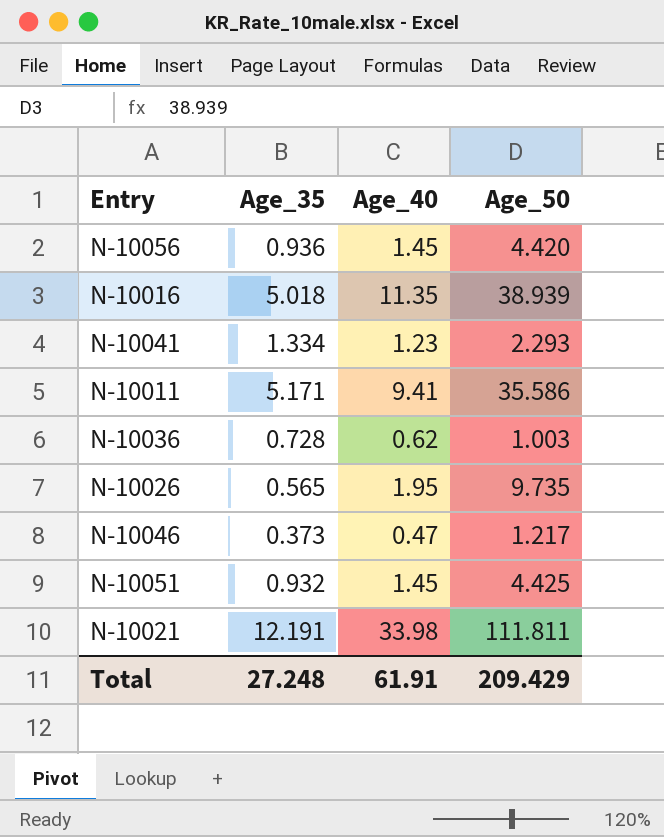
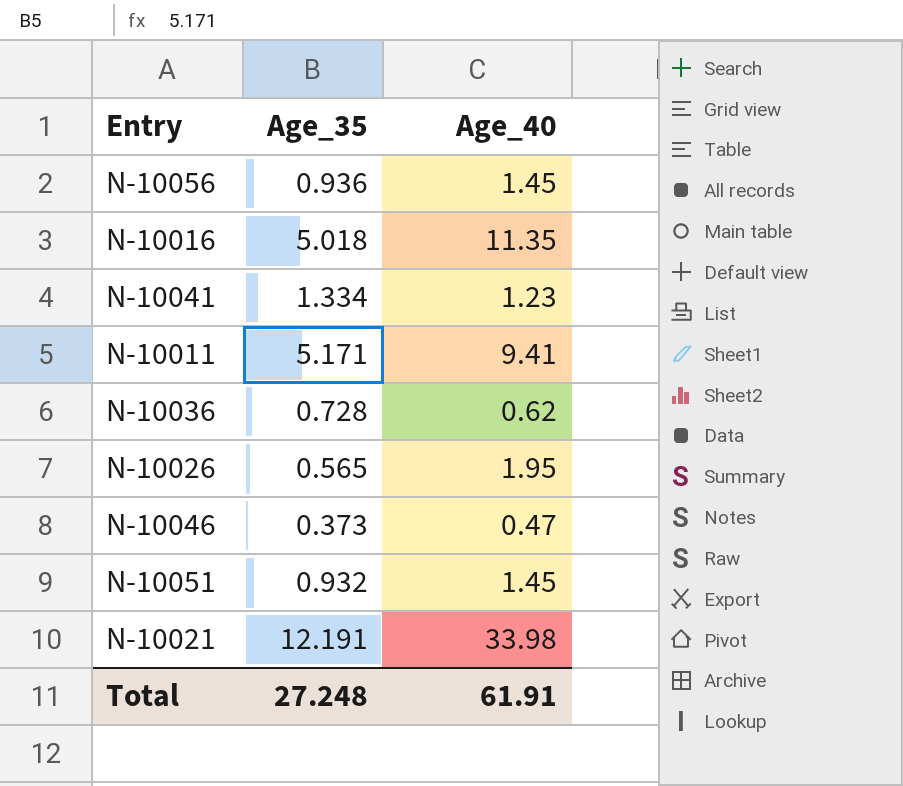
column Age_50 | position: 4 -> none

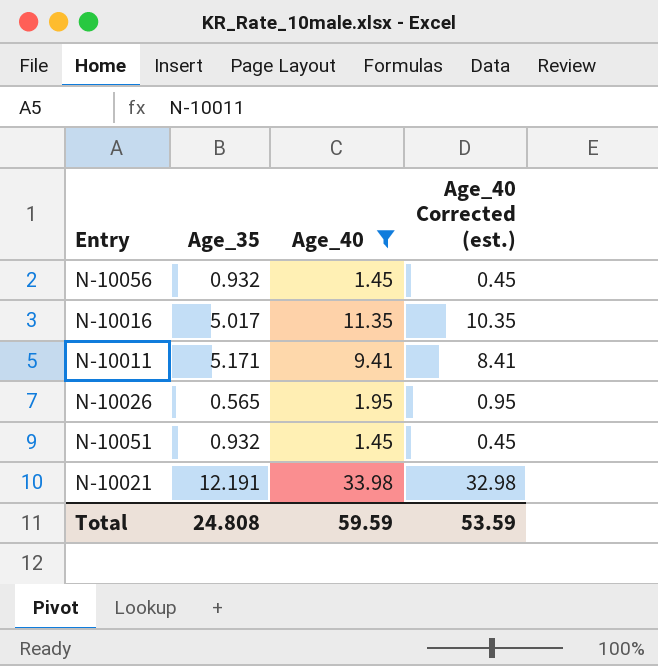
filter: none -> Age_40 >= 1.45
column Age_40 Corrected (est.) | formula: none -> [Age_40] - 1
N-10056 | Age_35: 0.936 -> 0.932
N-10016 | Age_35: 5.018 -> 5.017
Total | Age_35: 27.248 -> 24.808
Total | Age_40: 61.91 -> 59.59

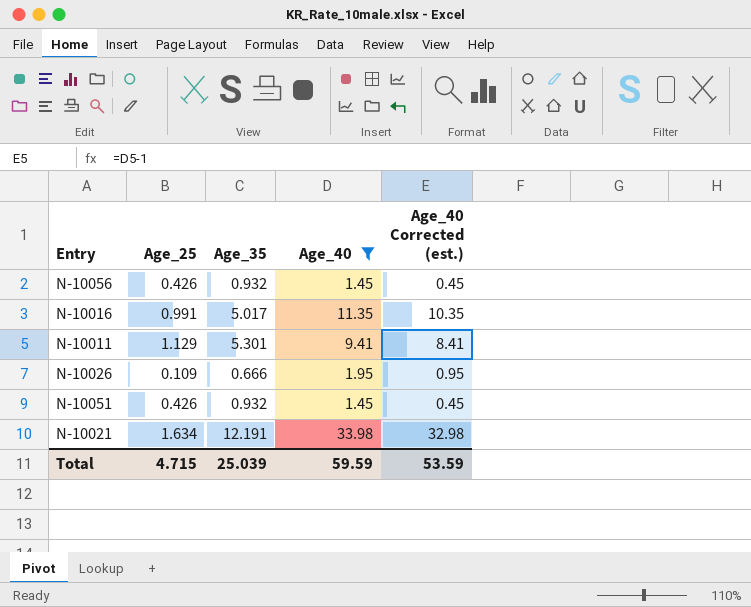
column Age_25 | position: none -> 2
N-10011 | Age_35: 5.171 -> 5.301
N-10026 | Age_35: 0.565 -> 0.666
Total | Age_35: 24.808 -> 25.039

